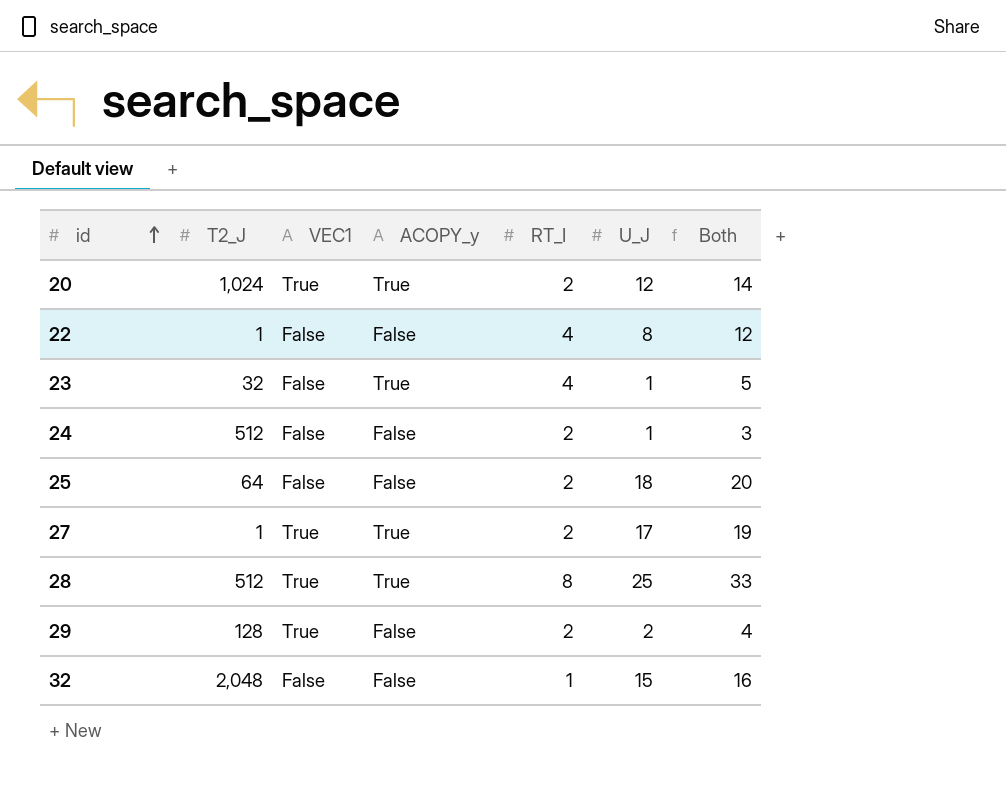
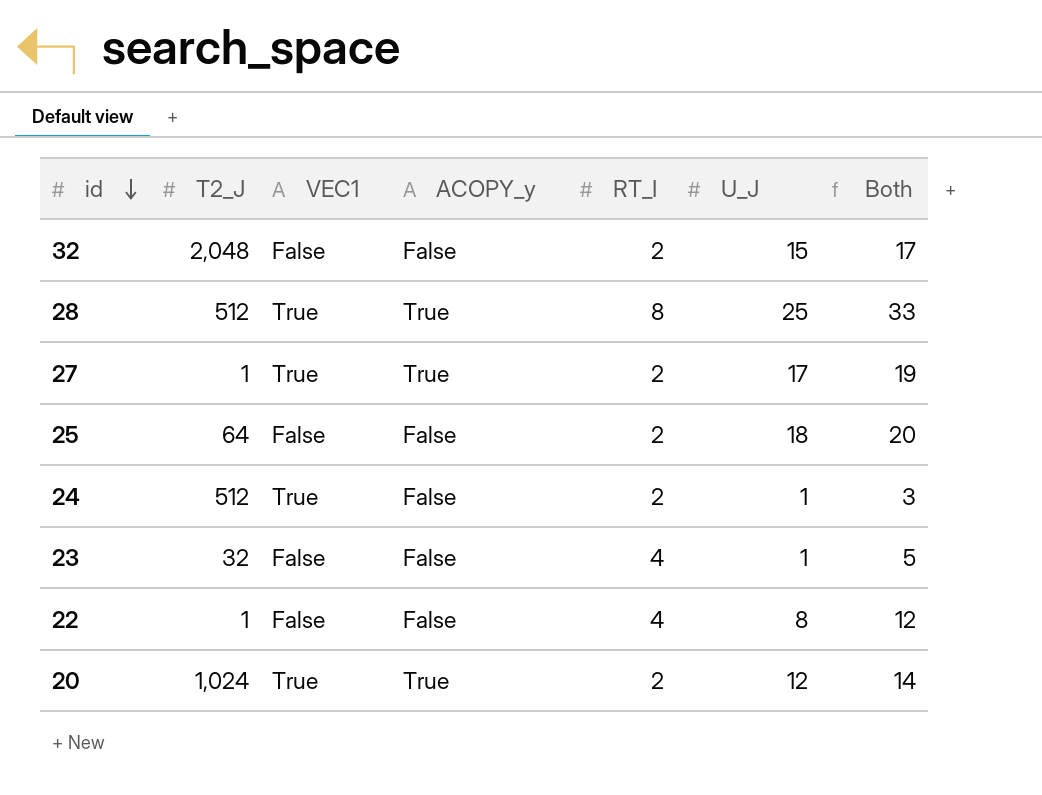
row order: id ascending -> id descending
row 29: 128 | True | False | 2 | 2 | 4 -> none
32 | RT_I: 1 -> 2
32 | Both: 16 -> 17
24 | VEC1: False -> True
23 | ACOPY_y: True -> False

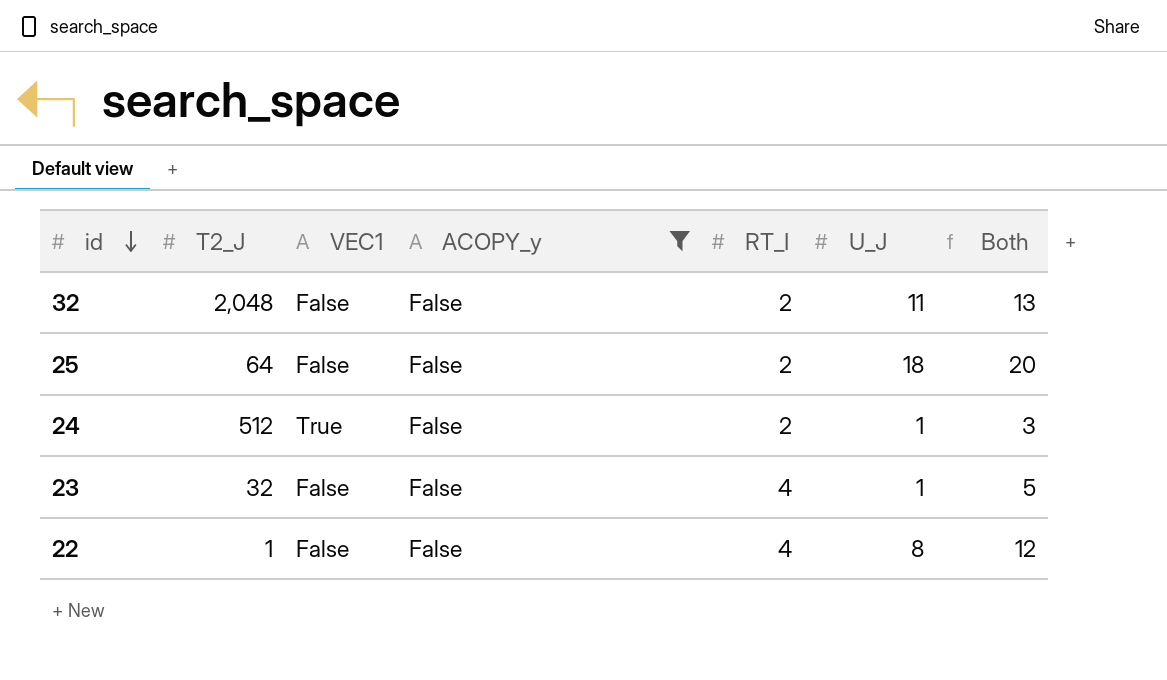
filter: none -> ACOPY_y = False
32 | U_J: 15 -> 11
32 | Both: 17 -> 13

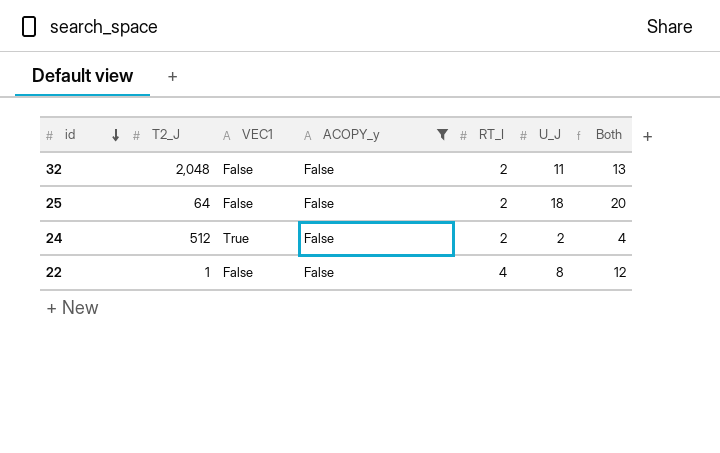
row 23: 32 | False | False | 4 | 1 | 5 -> none
24 | U_J: 1 -> 2
24 | Both: 3 -> 4

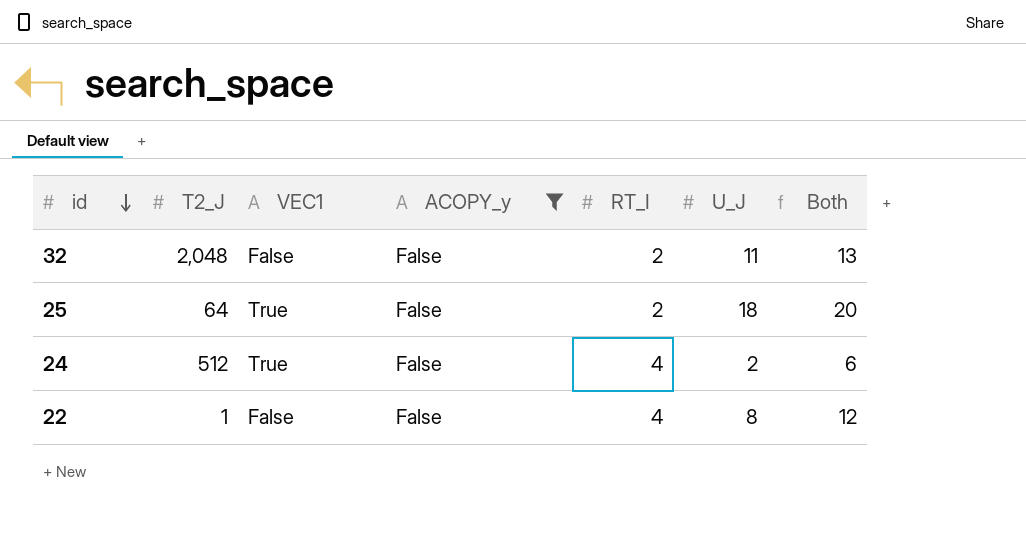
25 | VEC1: False -> True
24 | RT_I: 2 -> 4
24 | Both: 4 -> 6

